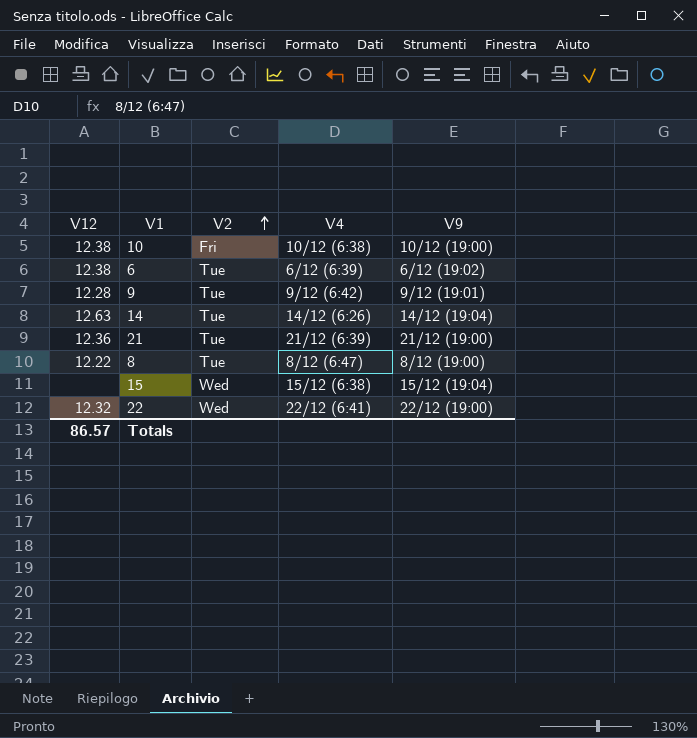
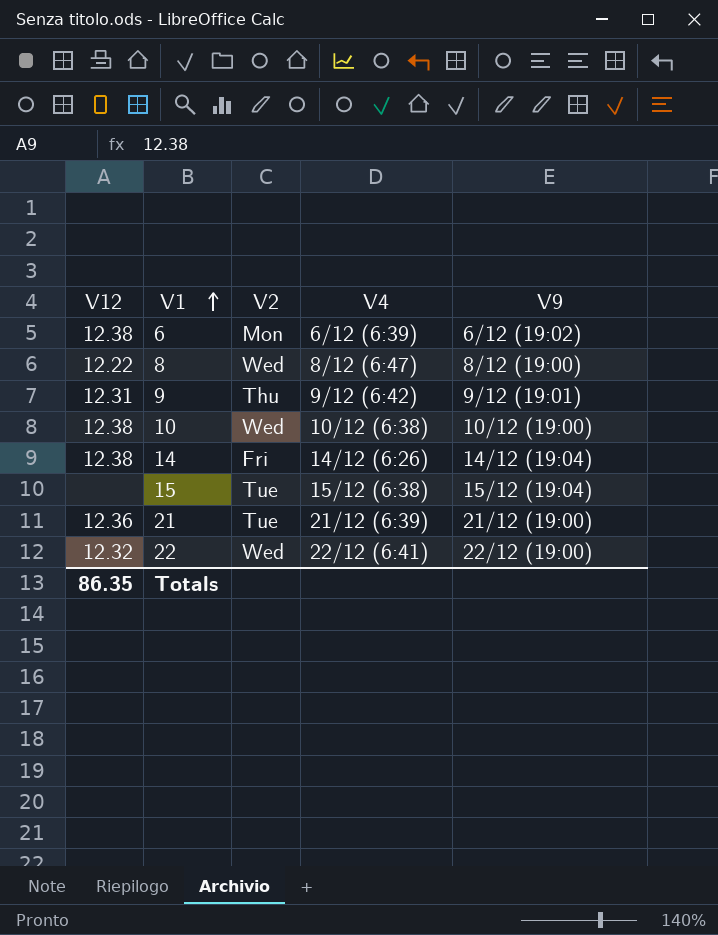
row order: V2 ascending -> V1 ascending
6 | V2: Tue -> Mon
8 | V2: Tue -> Wed
9 | V12: 12.28 -> 12.31
9 | V2: Tue -> Thu
10 | V2: Fri -> Wed
14 | V12: 12.63 -> 12.38
14 | V2: Tue -> Fri
15 | V2: Wed -> Tue
Totals | V12: 86.57 -> 86.35

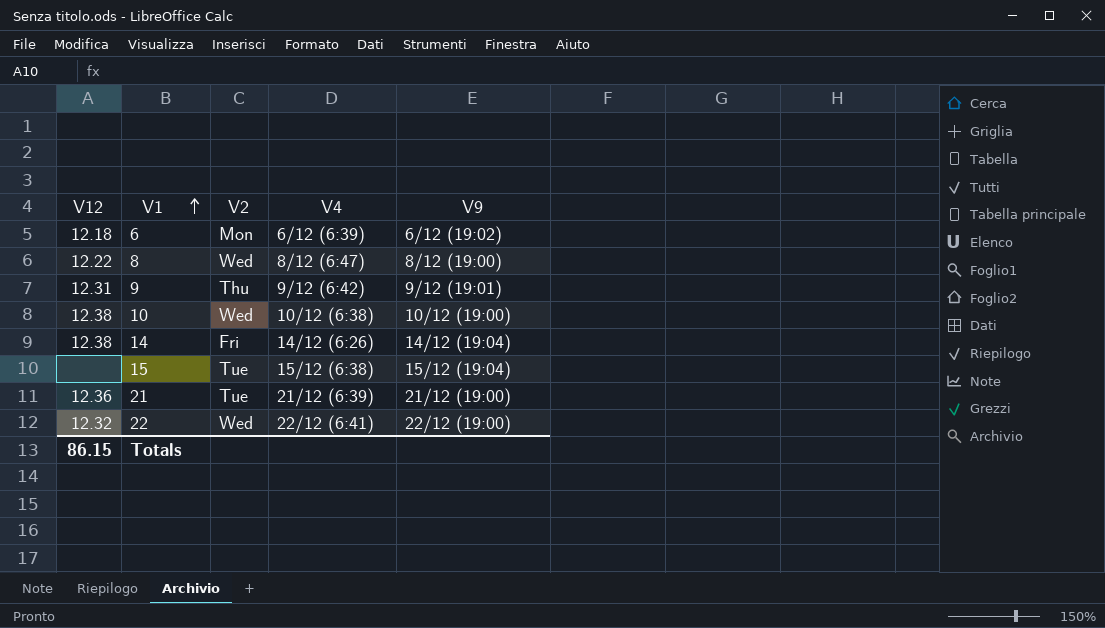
6 | V12: 12.38 -> 12.18
Totals | V12: 86.35 -> 86.15

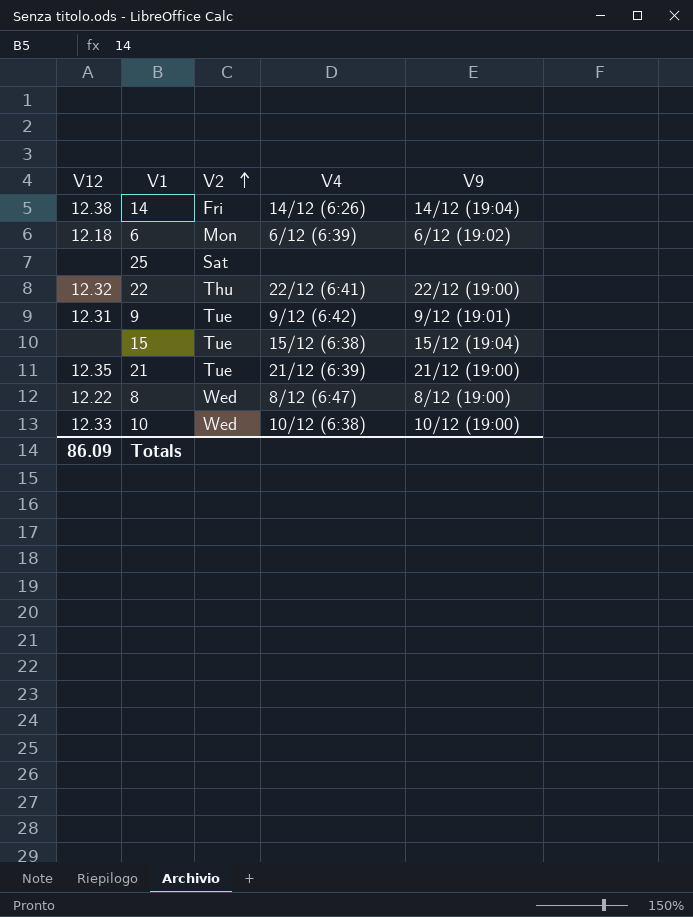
row order: V1 ascending -> V2 ascending
row 25: none -> none | Sat | none | none
22 | V2: Wed -> Thu
9 | V2: Thu -> Tue
21 | V12: 12.36 -> 12.35
10 | V12: 12.38 -> 12.33
Totals | V12: 86.15 -> 86.09

